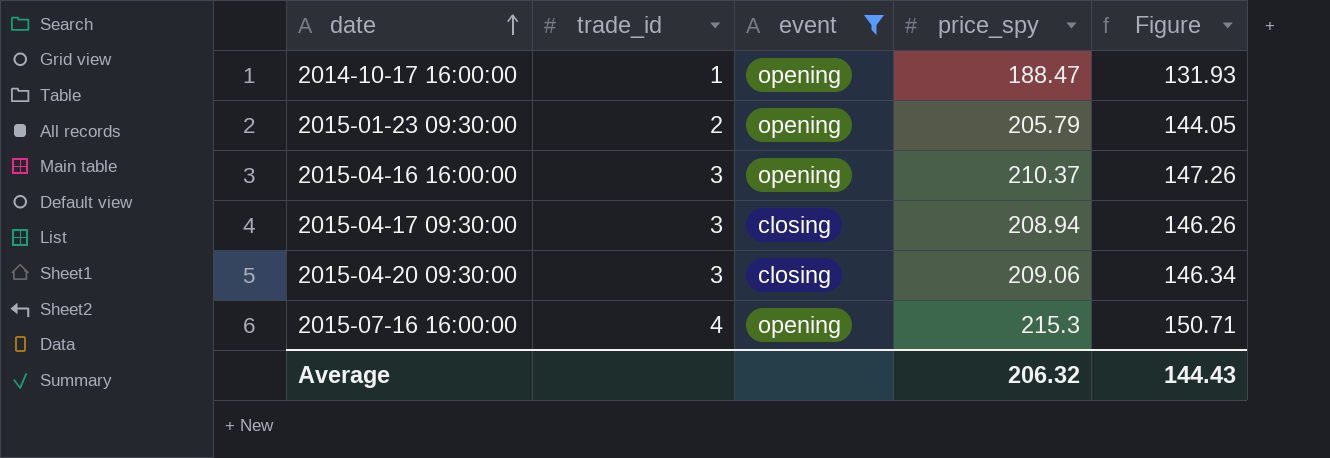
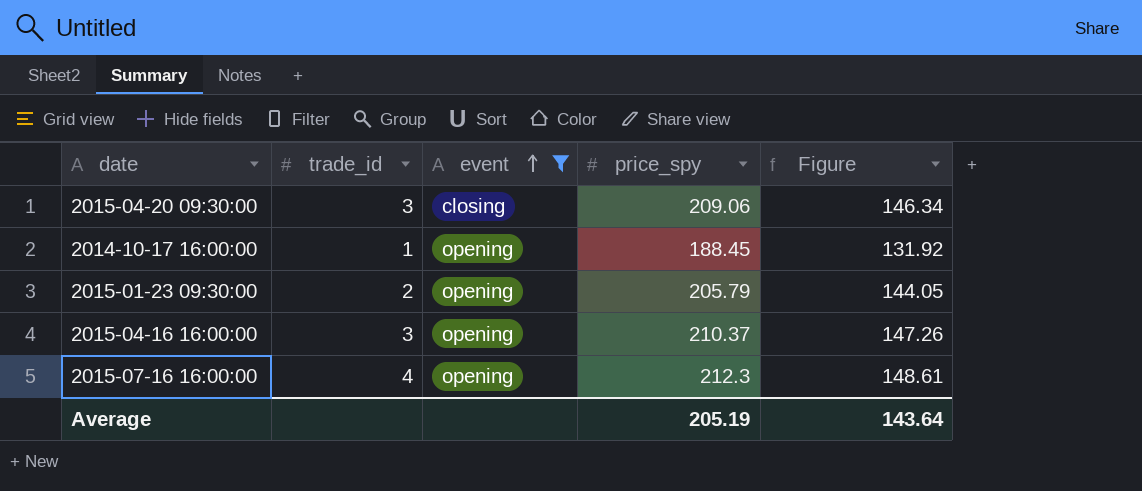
row order: date ascending -> event ascending
row 2015-04-17 09:30:00: 3 | closing | 208.94 | 146.26 -> none
2014-10-17 16:00:00 | price_spy: 188.47 -> 188.45
2014-10-17 16:00:00 | Figure: 131.93 -> 131.92
2015-07-16 16:00:00 | price_spy: 215.3 -> 212.3
2015-07-16 16:00:00 | Figure: 150.71 -> 148.61
Average | price_spy: 206.32 -> 205.19
Average | Figure: 144.43 -> 143.64

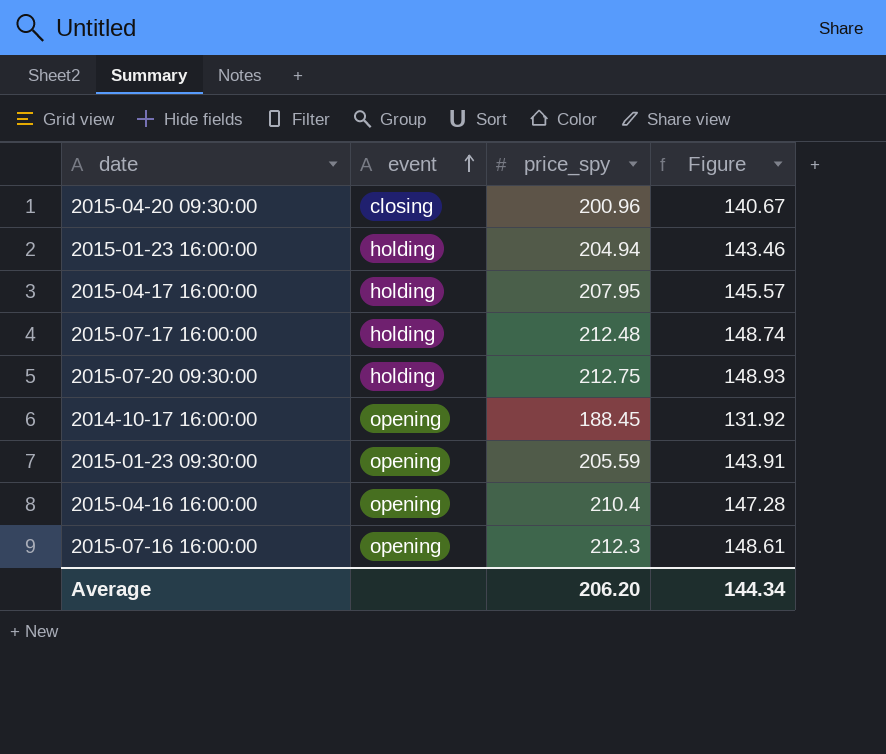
filter: event != holding -> none
column trade_id | position: 2 -> none
2015-04-20 09:30:00 | price_spy: 209.06 -> 200.96
2015-04-20 09:30:00 | Figure: 146.34 -> 140.67
2015-01-23 09:30:00 | price_spy: 205.79 -> 205.59
2015-01-23 09:30:00 | Figure: 144.05 -> 143.91
2015-04-16 16:00:00 | price_spy: 210.37 -> 210.4
2015-04-16 16:00:00 | Figure: 147.26 -> 147.28
Average | price_spy: 205.19 -> 206.20
Average | Figure: 143.64 -> 144.34

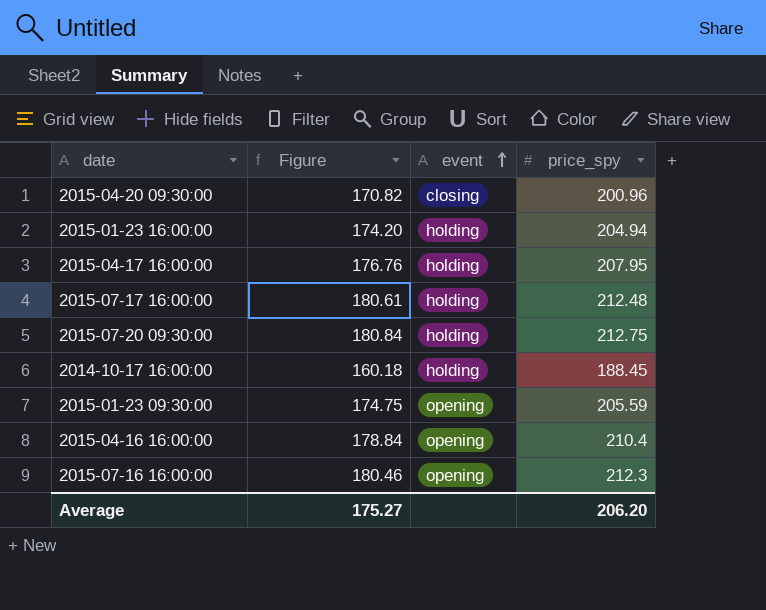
column Figure | formula: [price_spy] * 0.7 -> [price_spy] * 0.85
column Figure | position: 4 -> 2
2014-10-17 16:00:00 | event: opening -> holding
Average | Figure: 144.34 -> 175.27

